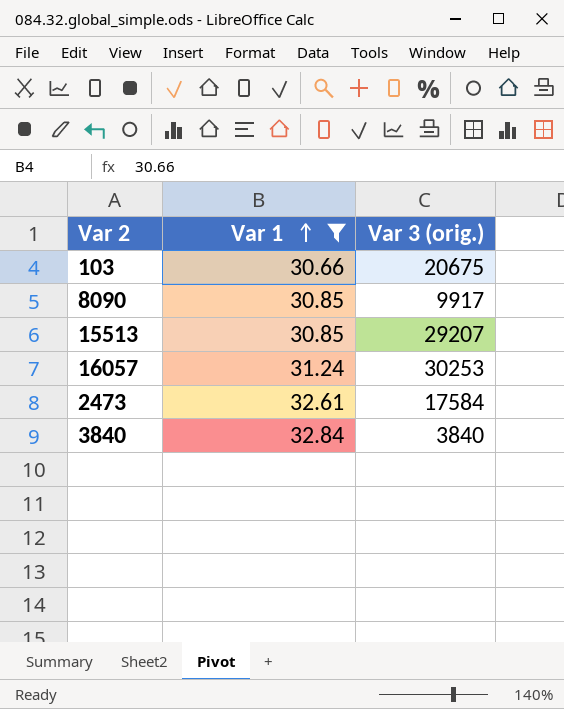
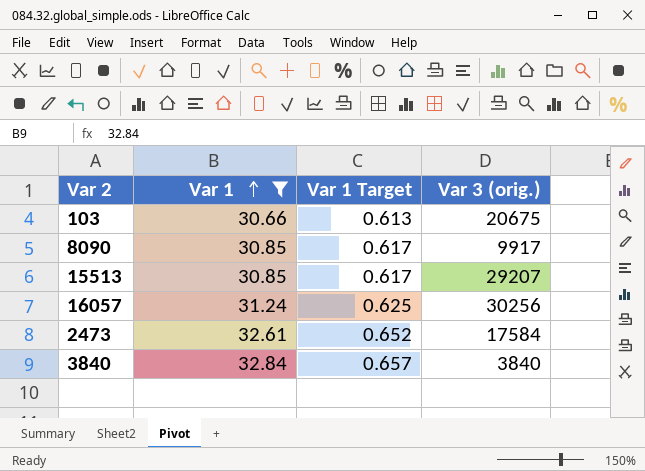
column Var 1 Target | formula: none -> [Var 1] * 0.02
16057 | Var 3 (orig.): 30253 -> 30256

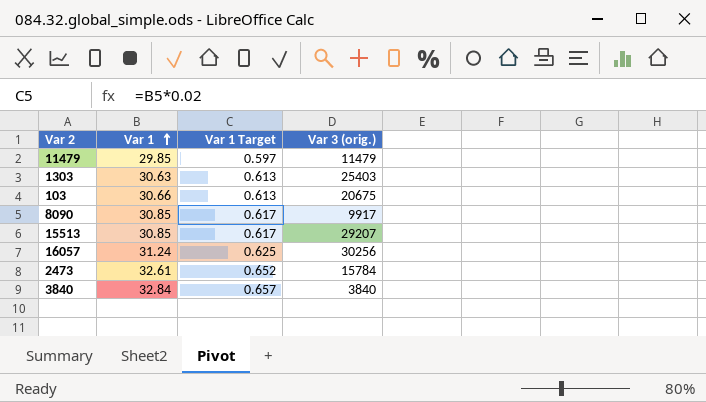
filter: Var 1 >= 30.66 -> none
2473 | Var 3 (orig.): 17584 -> 15784

